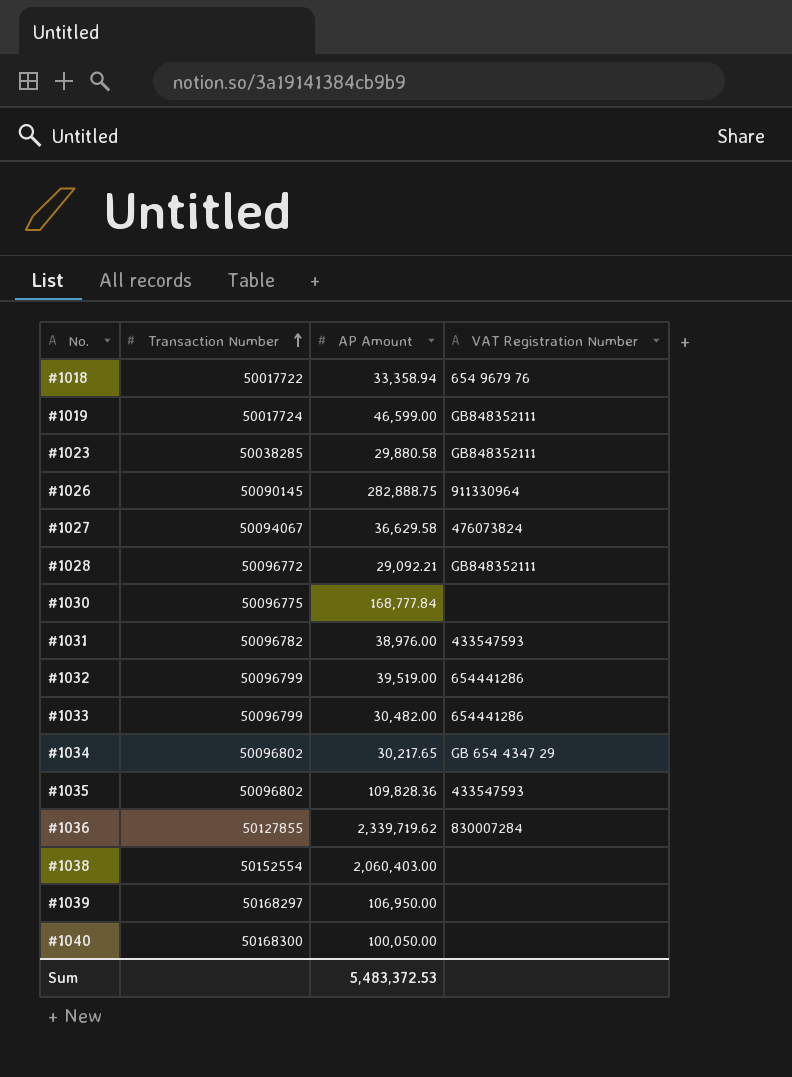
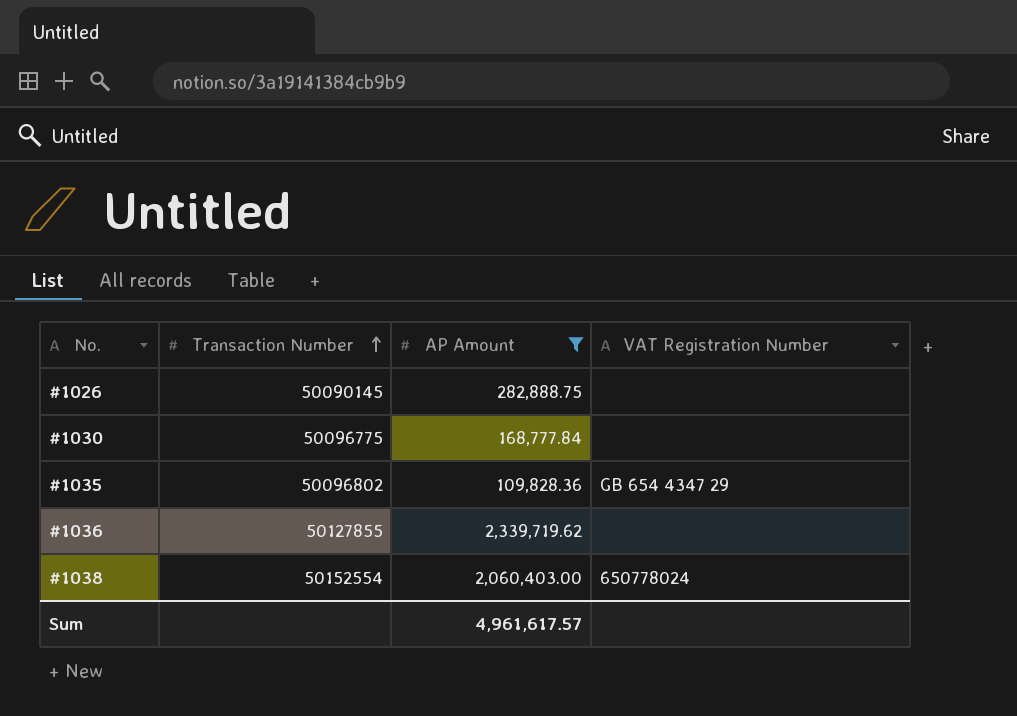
filter: none -> AP Amount >= 109,828.36
#1026 | VAT Registration Number: 911330964 -> none
#1035 | VAT Registration Number: 433547593 -> GB 654 4347 29
#1036 | VAT Registration Number: 830007284 -> none
#1038 | VAT Registration Number: none -> 650778024
Sum | AP Amount: 5,483,372.53 -> 4,961,617.57

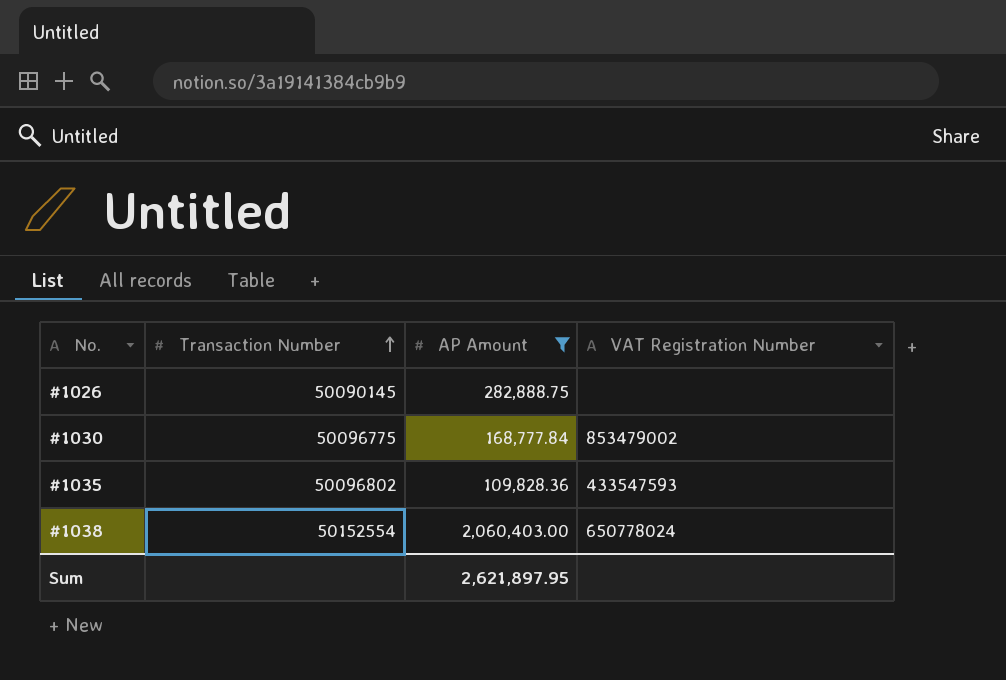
row #1036: 50127855 | 2,339,719.62 | none -> none
#1030 | VAT Registration Number: none -> 853479002
#1035 | VAT Registration Number: GB 654 4347 29 -> 433547593
Sum | AP Amount: 4,961,617.57 -> 2,621,897.95

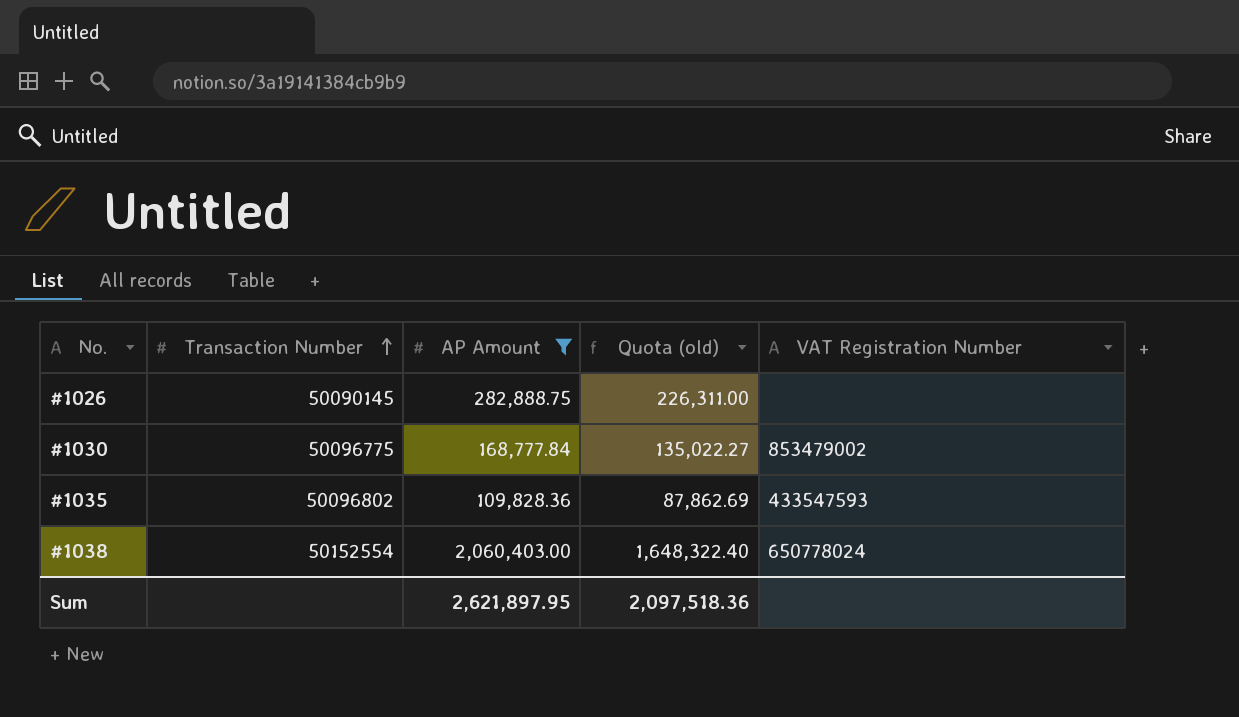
column Quota (old) | formula: none -> [AP Amount] * 0.8

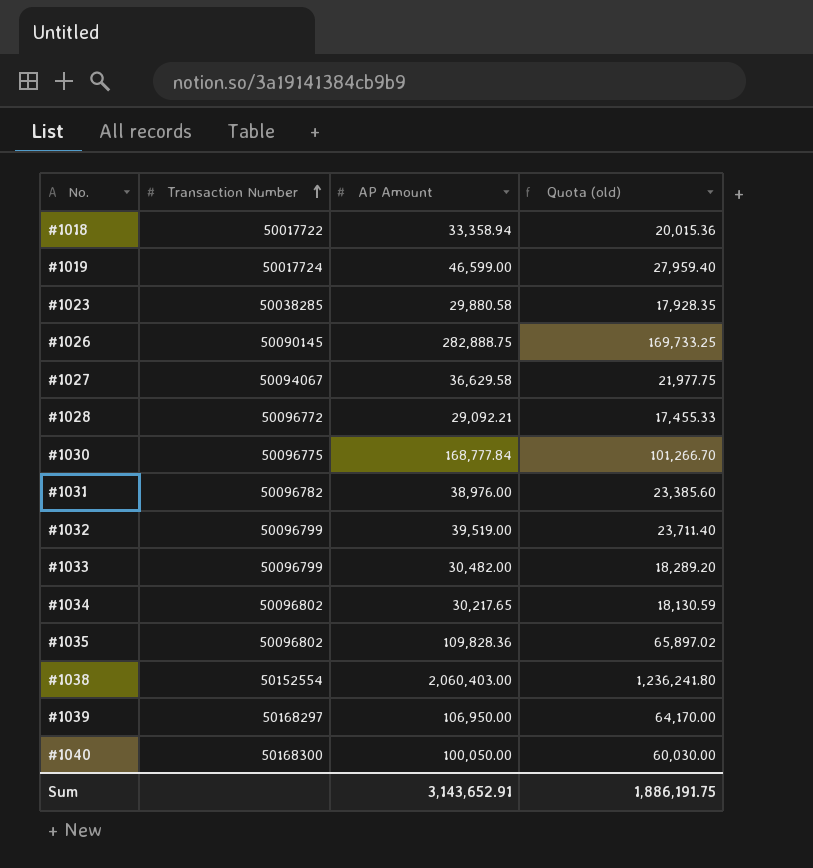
filter: AP Amount >= 109,828.36 -> none
column VAT Registration Number | position: 5 -> none
column Quota (old) | formula: [AP Amount] * 0.8 -> [AP Amount] * 0.6
Sum | AP Amount: 2,621,897.95 -> 3,143,652.91
Sum | Quota (old): 2,097,518.36 -> 1,886,191.75

